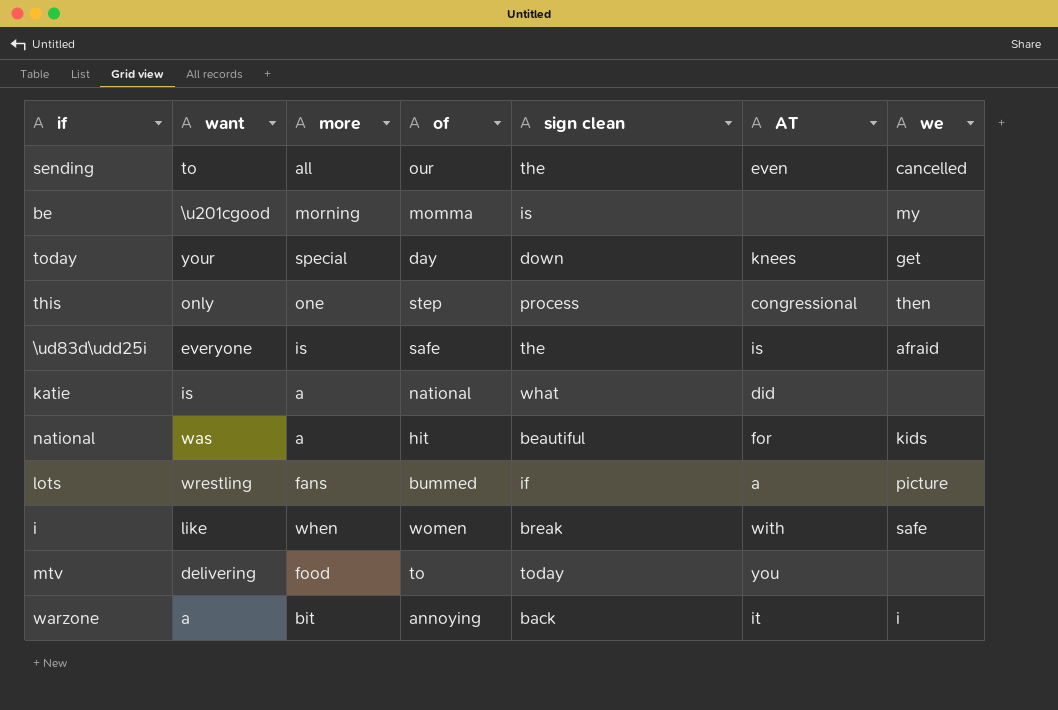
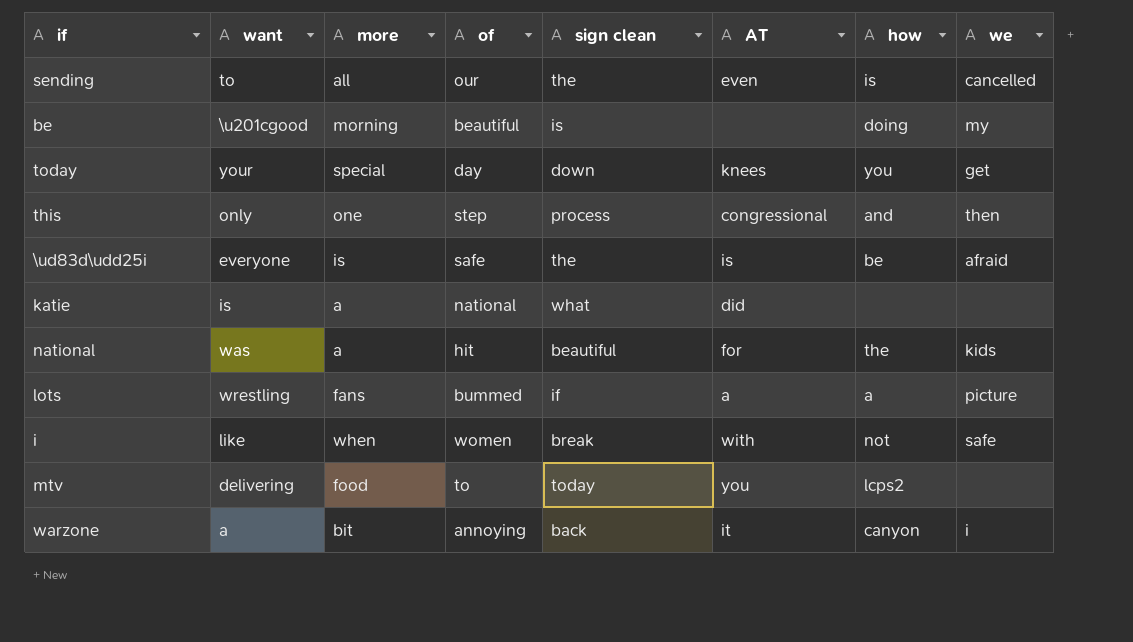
column how | position: none -> 7
be | of: momma -> beautiful

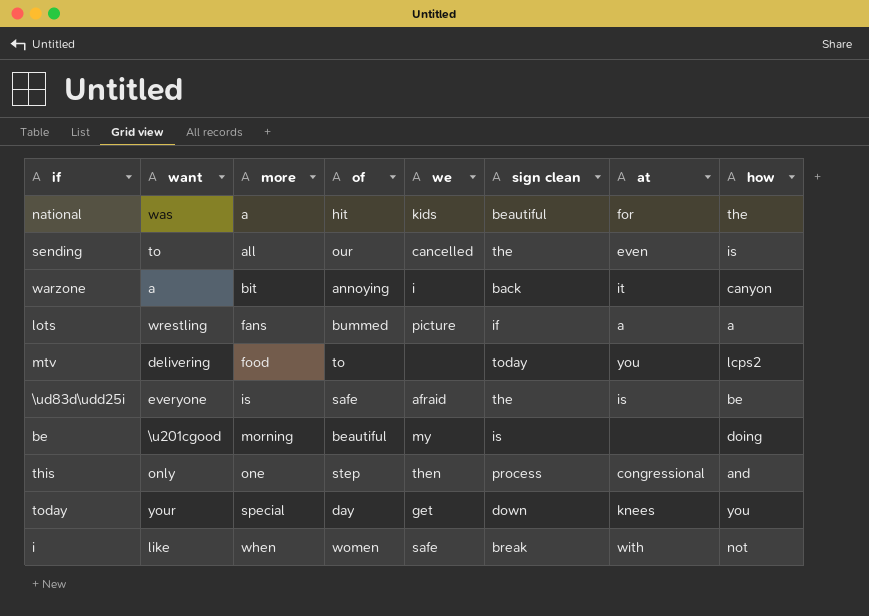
row order: none -> more ascending
column we | position: 8 -> 5
column name: AT -> at
row katie: is | a | national | what | did | none | none -> none

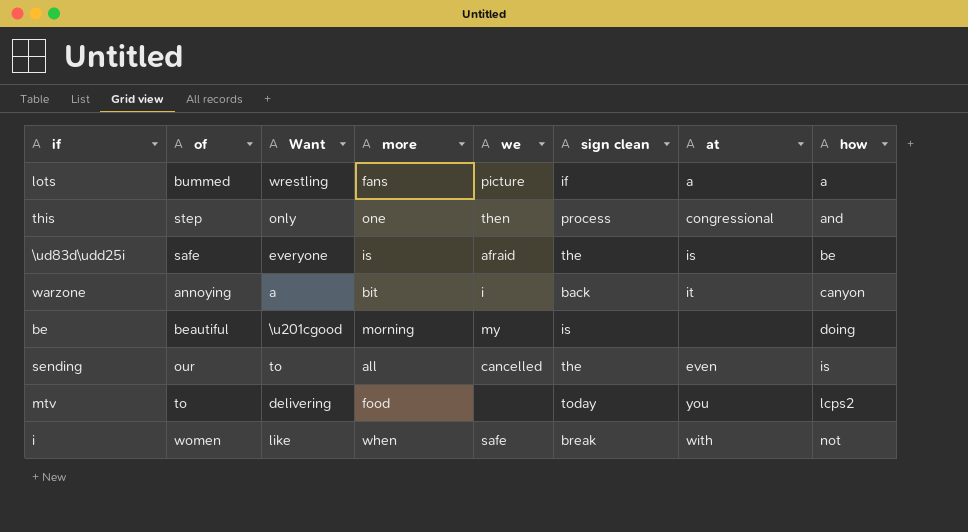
row order: more ascending -> how ascending
column of | position: 4 -> 2
column name: want -> Want
row national: was | a | hit | kids | beautiful | for | the -> none
row today: your | special | day | get | down | knees | you -> none

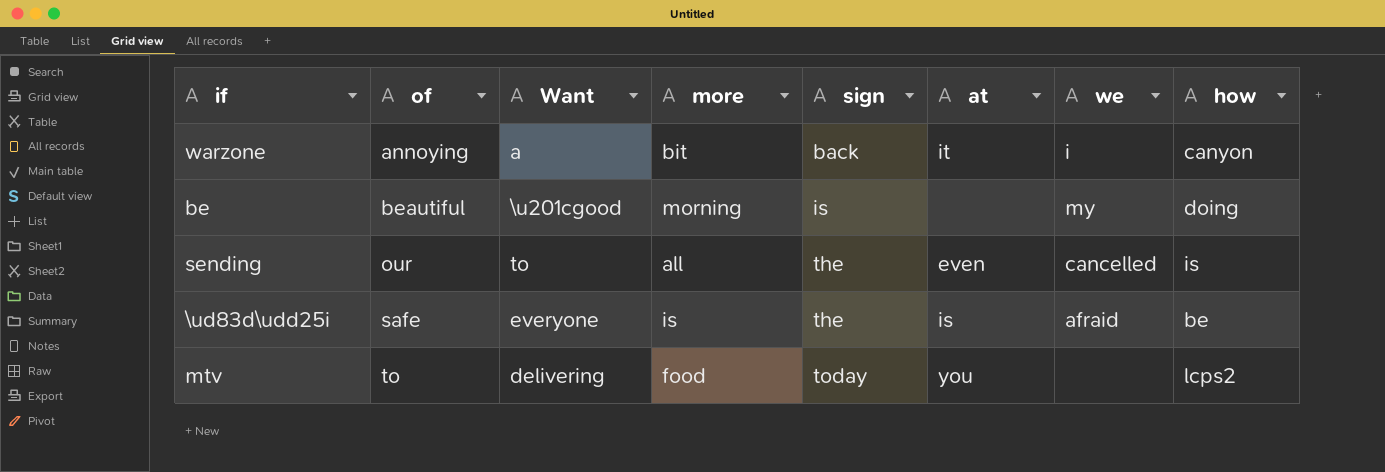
row order: how ascending -> of ascending
column name: sign clean -> sign
column we | position: 5 -> 7
row lots: bummed | wrestling | fans | picture | if | a | a -> none
row this: step | only | one | then | process | congressional | and -> none
row i: women | like | when | safe | break | with | not -> none

